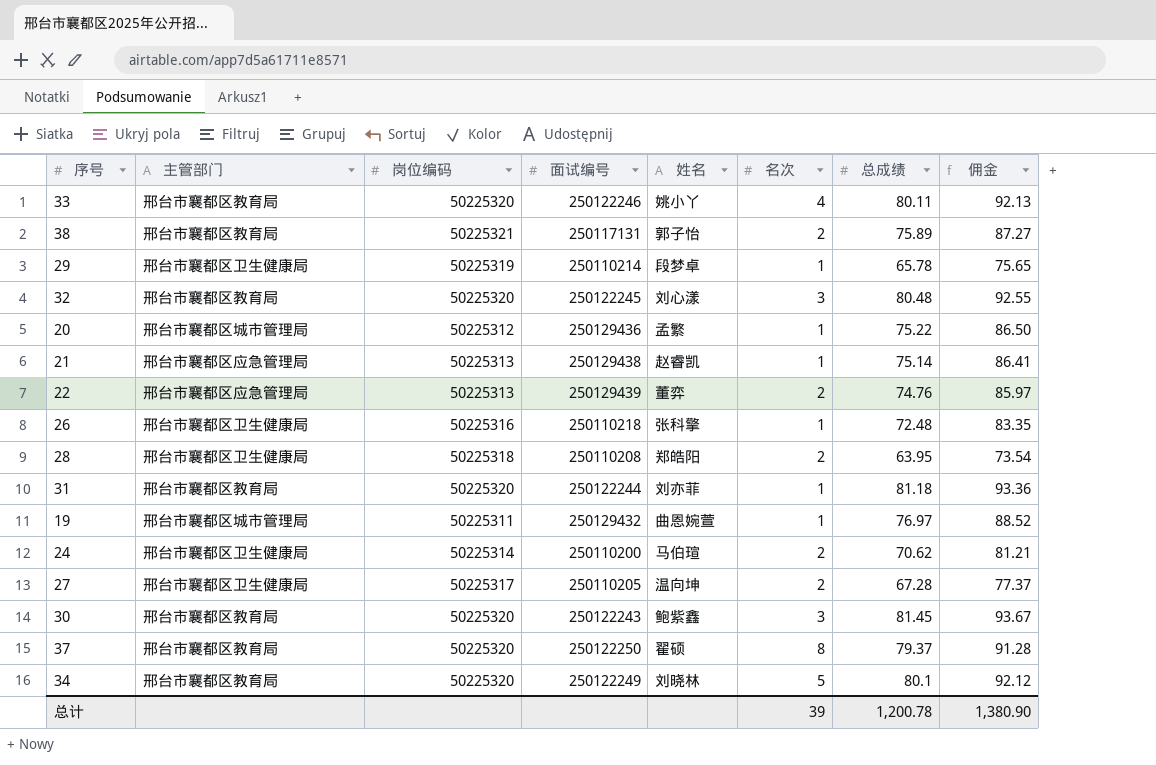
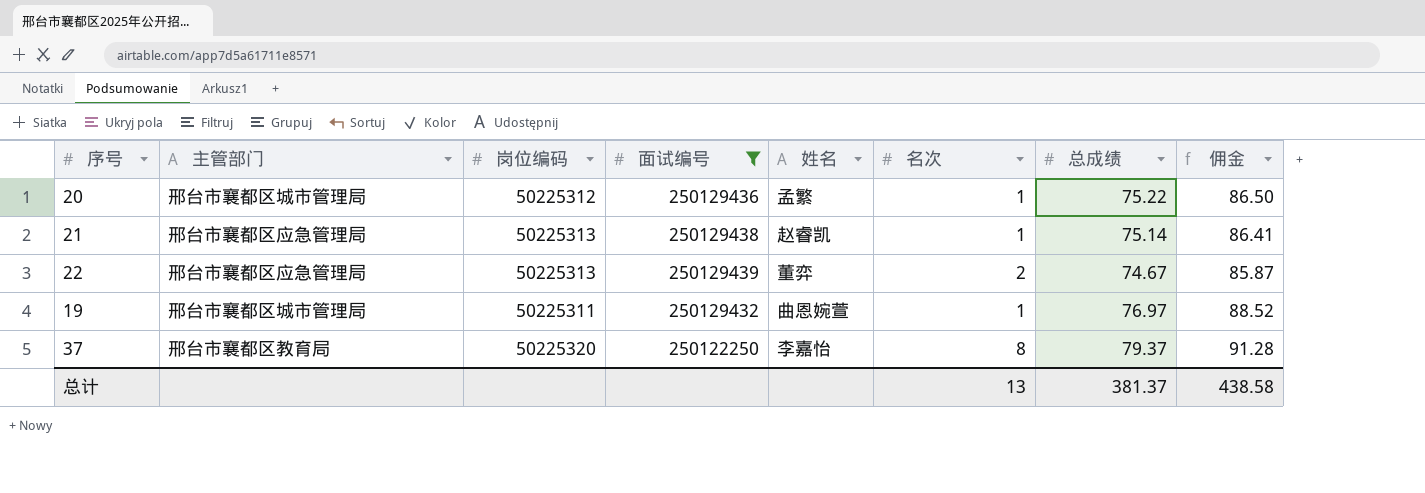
filter: none -> 面试编号 >= 250122250
22 | 总成绩: 74.76 -> 74.67
22 | 佣金: 85.97 -> 85.87
37 | 姓名: 翟硕 -> 李嘉怡
总计 | 名次: 39 -> 13
总计 | 总成绩: 1,200.78 -> 381.37
总计 | 佣金: 1,380.90 -> 438.58

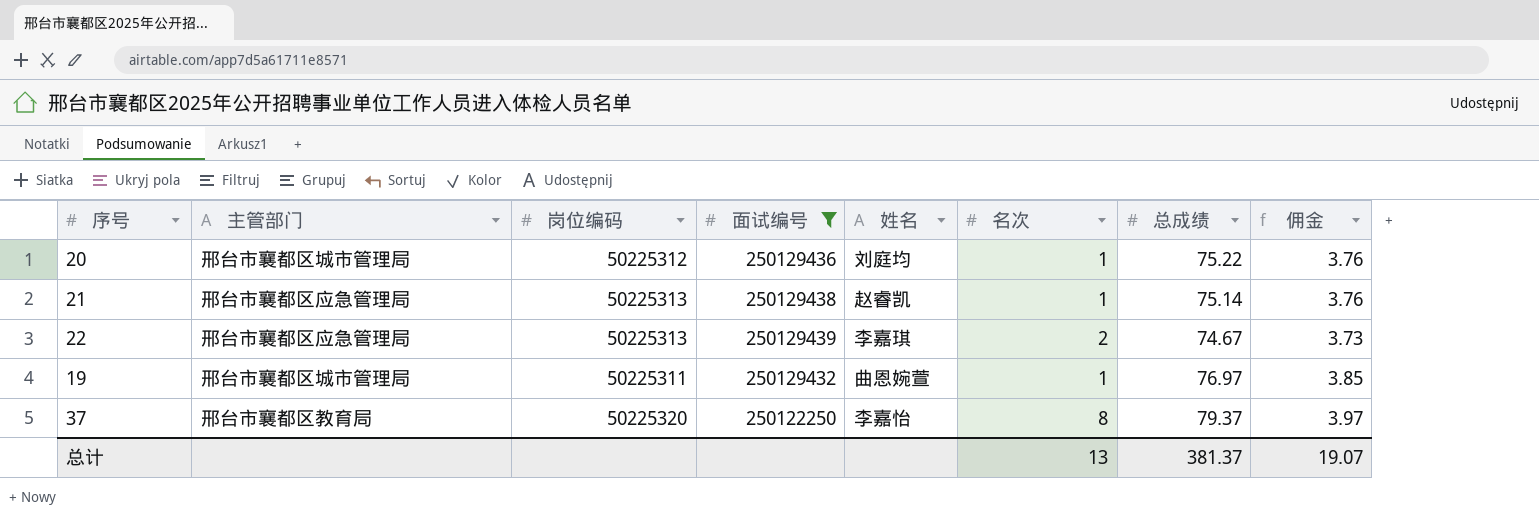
column 佣金 | formula: [总成绩] * 1.15 -> [总成绩] * 0.05
20 | 姓名: 孟繁 -> 刘庭均
22 | 姓名: 董弈 -> 李嘉琪
总计 | 佣金: 438.58 -> 19.07

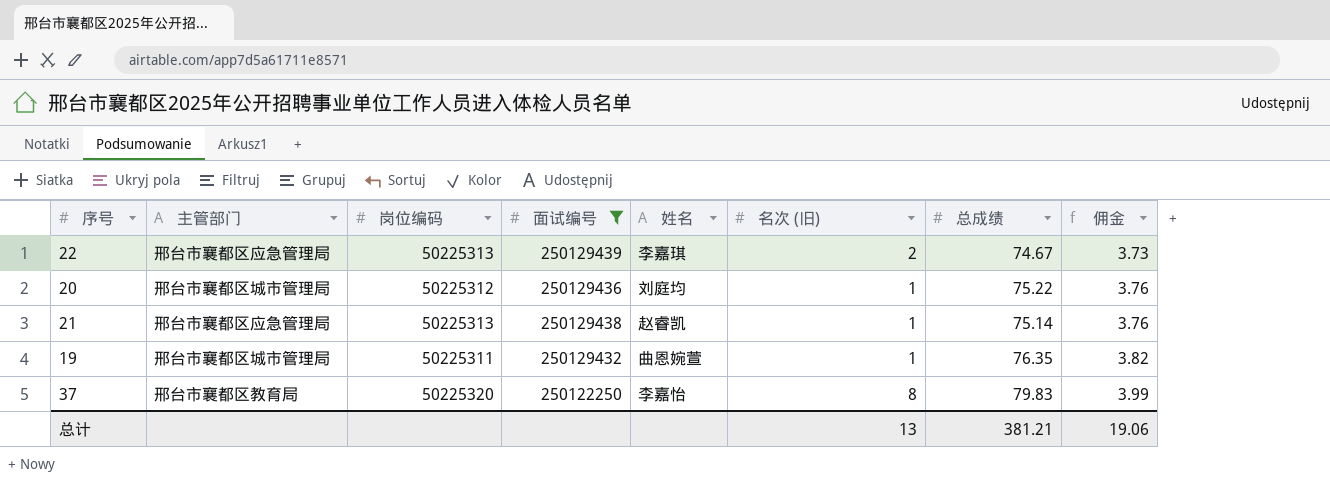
row order: none -> 佣金 ascending
column name: 名次 -> 名次 (旧)
19 | 总成绩: 76.97 -> 76.35
19 | 佣金: 3.85 -> 3.82
37 | 总成绩: 79.37 -> 79.83
37 | 佣金: 3.97 -> 3.99
总计 | 总成绩: 381.37 -> 381.21
总计 | 佣金: 19.07 -> 19.06

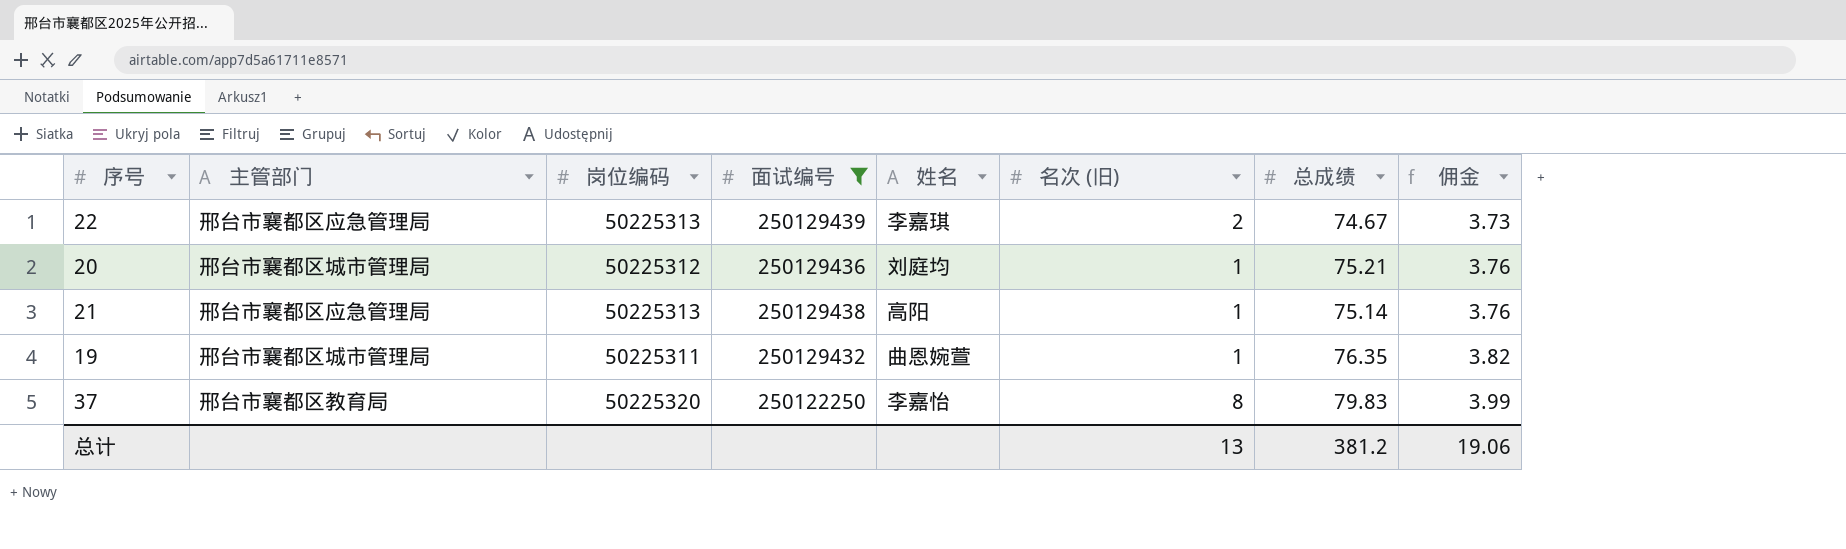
20 | 总成绩: 75.22 -> 75.21
21 | 姓名: 赵睿凯 -> 高阳
总计 | 总成绩: 381.21 -> 381.2

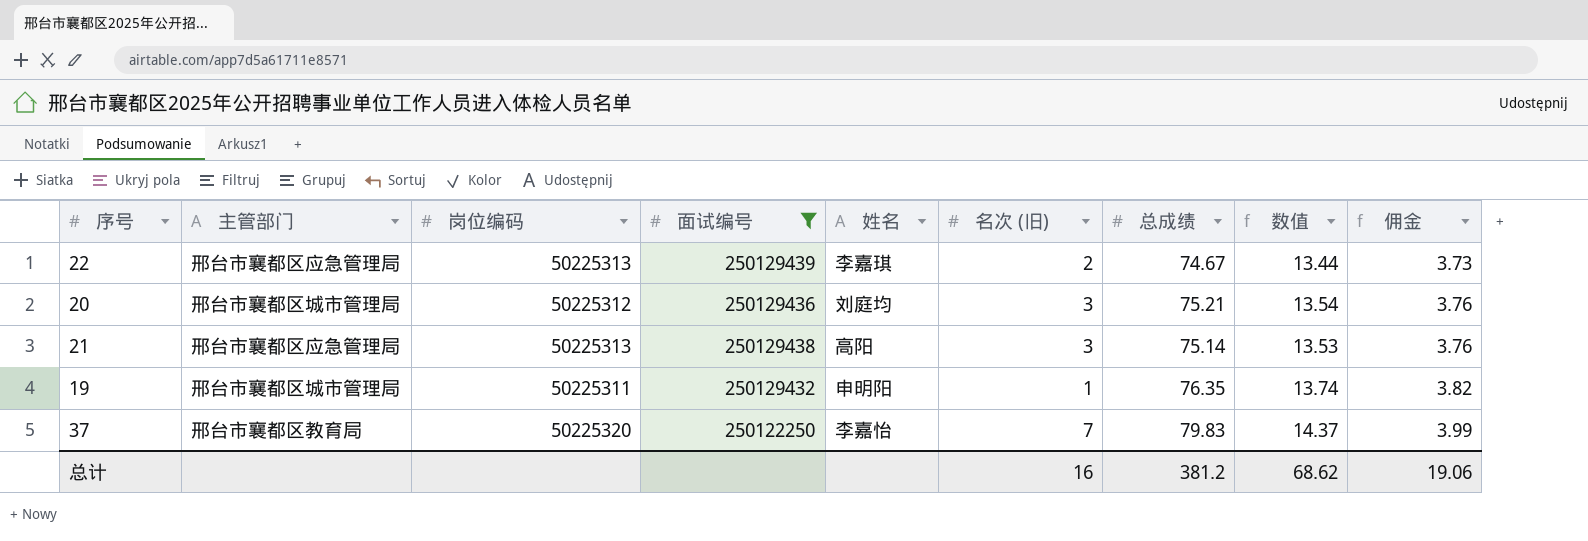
column 数值 | formula: none -> [总成绩] * 0.18
20 | 名次 (旧): 1 -> 3
21 | 名次 (旧): 1 -> 3
19 | 姓名: 曲恩婉萱 -> 申明阳
37 | 名次 (旧): 8 -> 7
总计 | 名次 (旧): 13 -> 16

